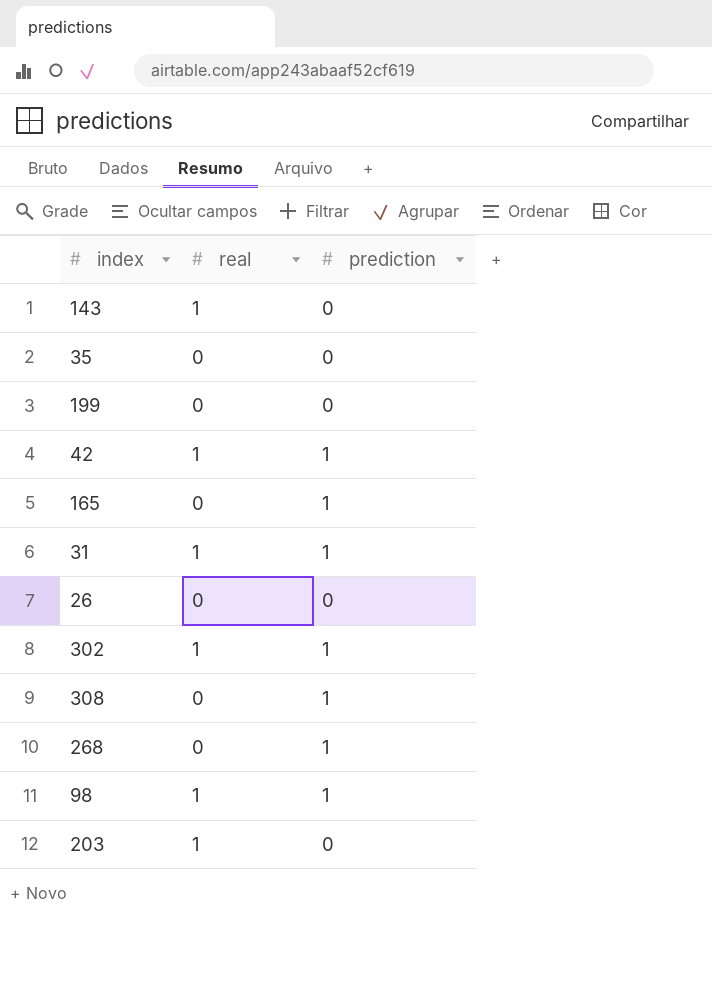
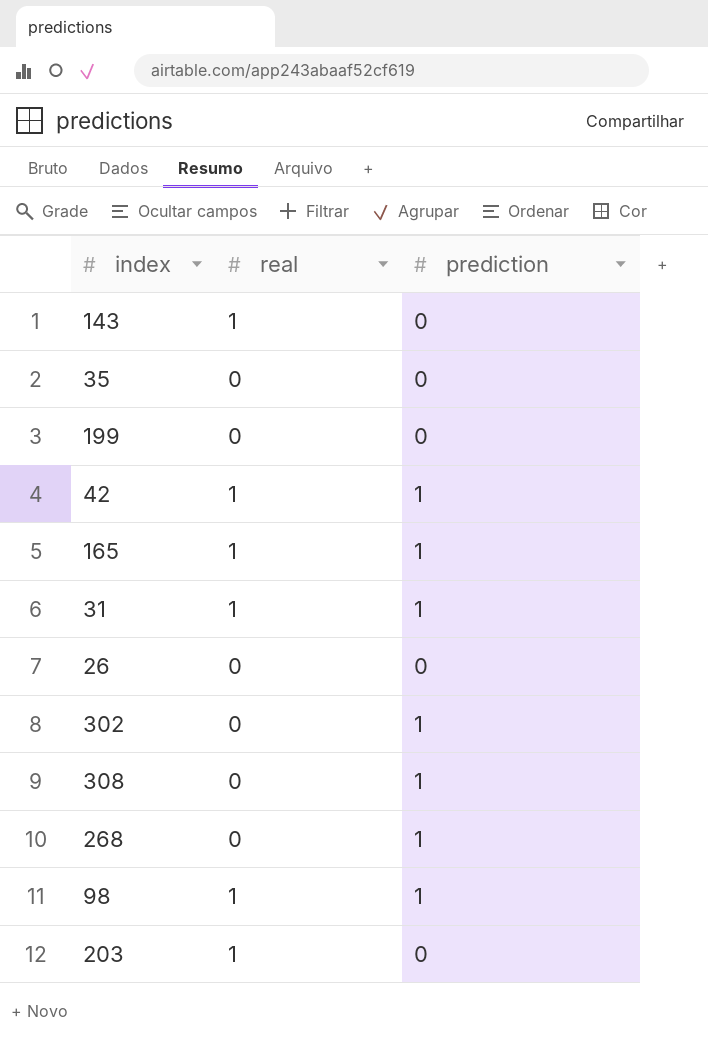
165 | real: 0 -> 1
302 | real: 1 -> 0

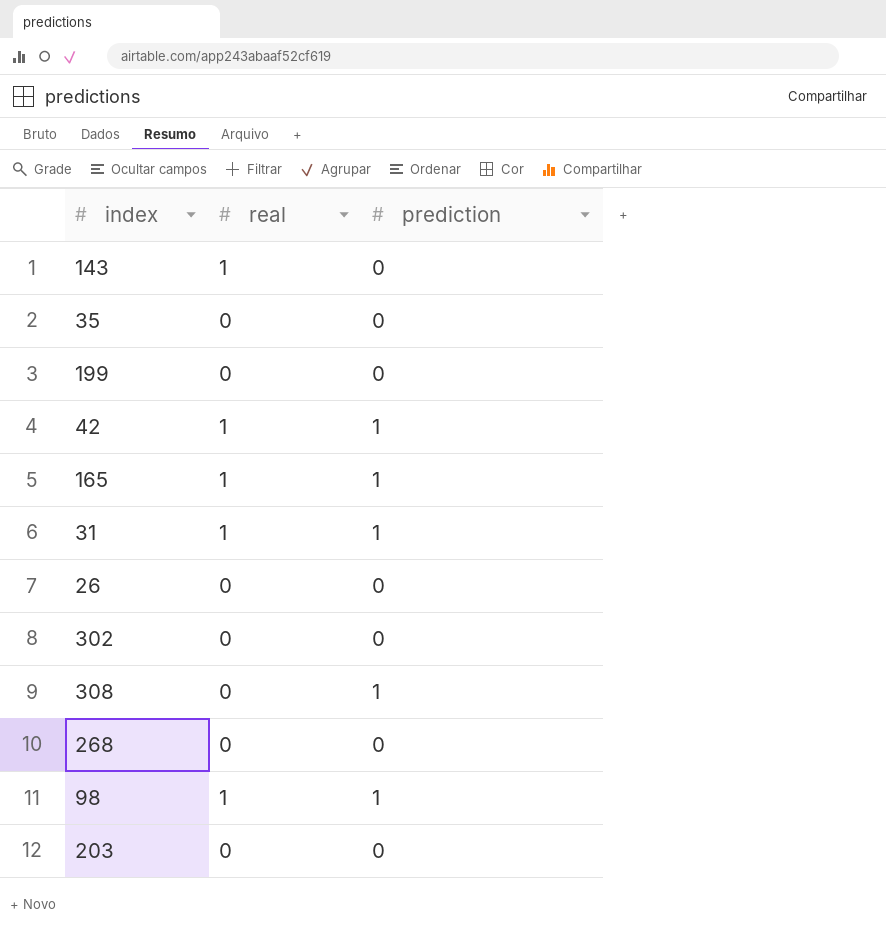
302 | prediction: 1 -> 0
268 | prediction: 1 -> 0
203 | real: 1 -> 0

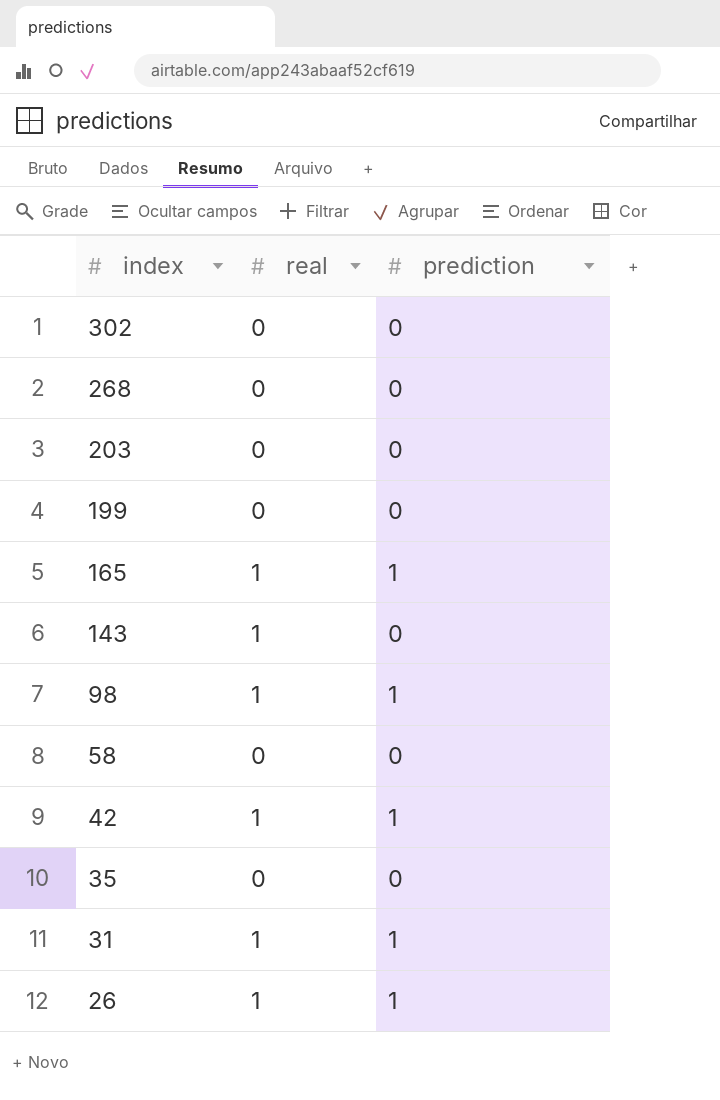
row order: none -> index descending
row 308: 0 | 1 -> none
row 58: none -> 0 | 0
26 | real: 0 -> 1
26 | prediction: 0 -> 1

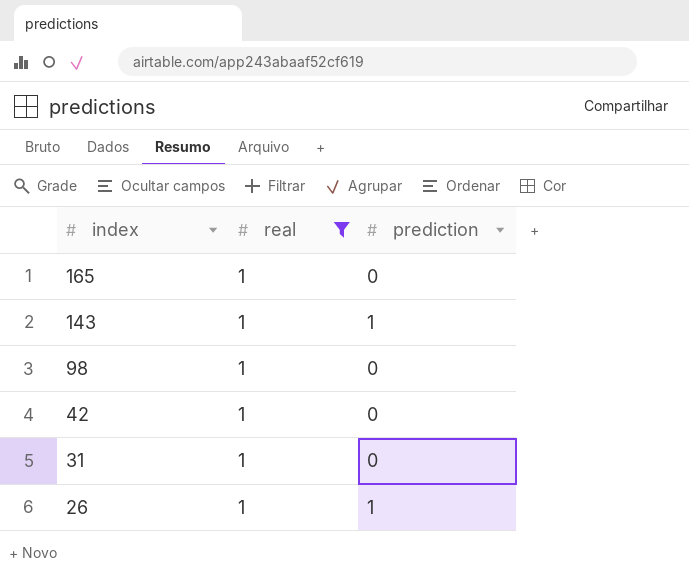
filter: none -> real = 1
165 | prediction: 1 -> 0
143 | prediction: 0 -> 1
98 | prediction: 1 -> 0
42 | prediction: 1 -> 0
31 | prediction: 1 -> 0

